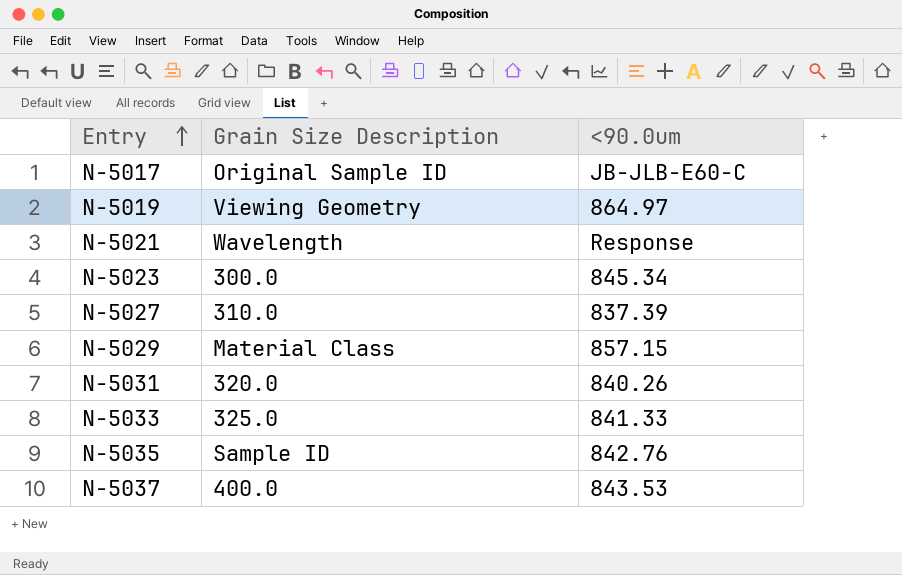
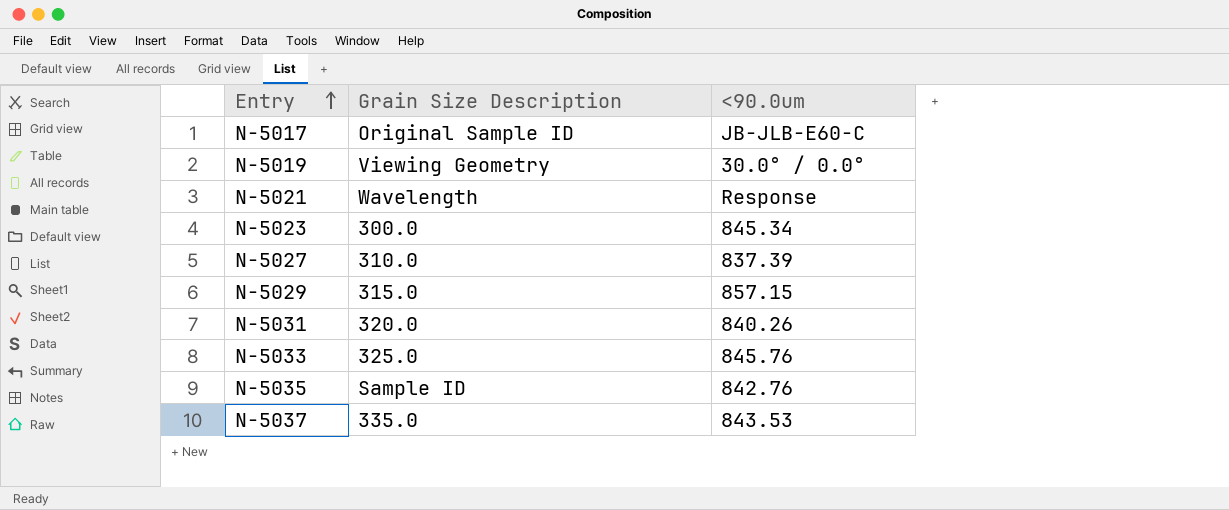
N-5019 | <90.0um: 864.97 -> 30.0° / 0.0°
N-5029 | Grain Size Description: Material Class -> 315.0
N-5033 | <90.0um: 841.33 -> 845.76
N-5037 | Grain Size Description: 400.0 -> 335.0

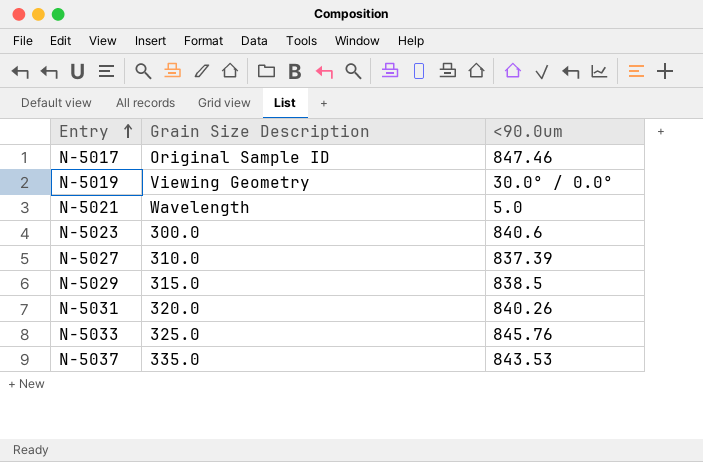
row N-5035: Sample ID | 842.76 -> none
N-5017 | <90.0um: JB-JLB-E60-C -> 847.46
N-5021 | <90.0um: Response -> 5.0
N-5023 | <90.0um: 845.34 -> 840.6
N-5029 | <90.0um: 857.15 -> 838.5

